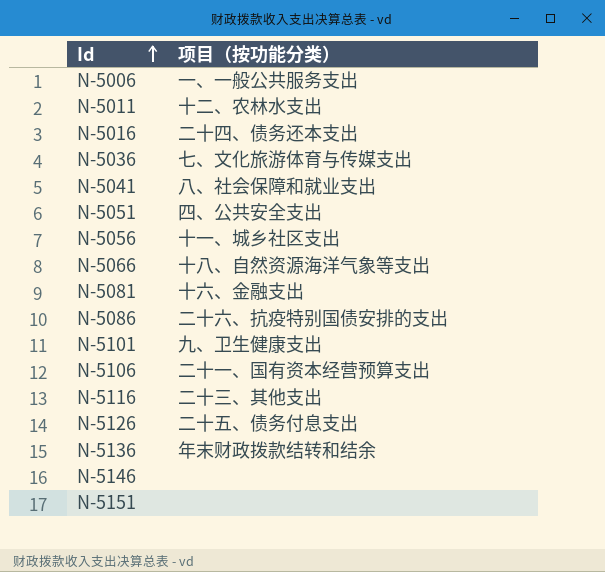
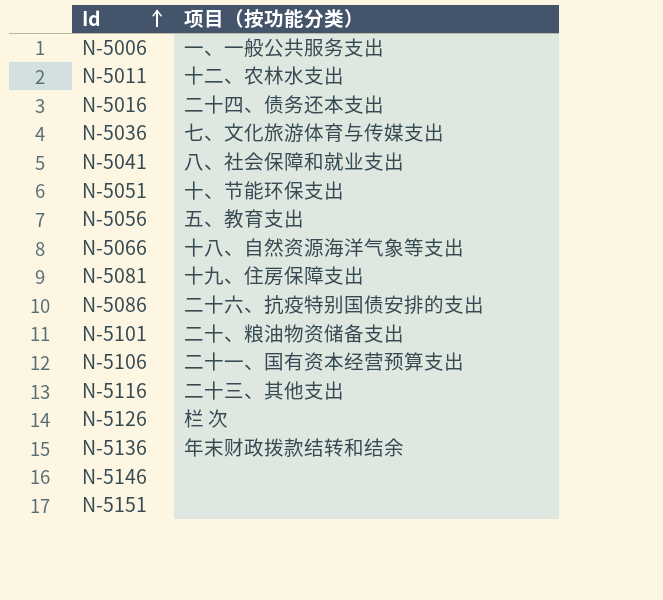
N-5051 | 项目（按功能分类）: 四、公共安全支出 -> 十、节能环保支出
N-5056 | 项目（按功能分类）: 十一、城乡社区支出 -> 五、教育支出
N-5081 | 项目（按功能分类）: 十六、金融支出 -> 十九、住房保障支出
N-5101 | 项目（按功能分类）: 九、卫生健康支出 -> 二十、粮油物资储备支出
N-5126 | 项目（按功能分类）: 二十五、债务付息支出 -> 栏 次

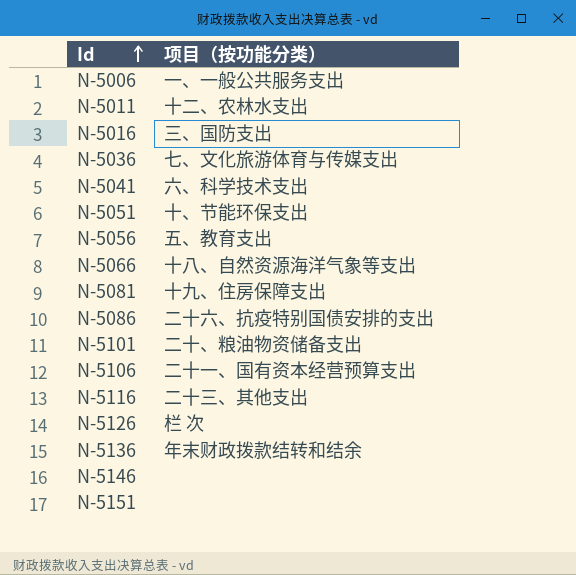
N-5016 | 项目（按功能分类）: 二十四、债务还本支出 -> 三、国防支出
N-5041 | 项目（按功能分类）: 八、社会保障和就业支出 -> 六、科学技术支出

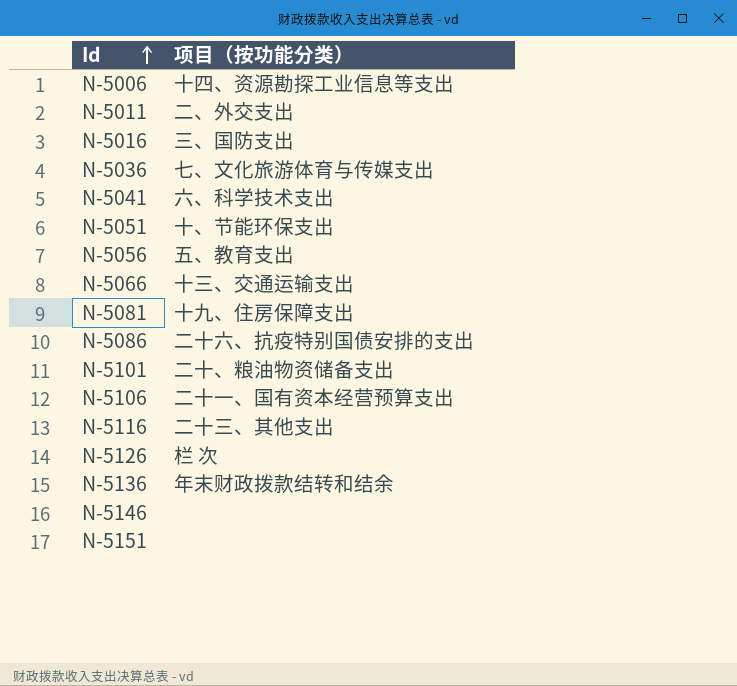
N-5006 | 项目（按功能分类）: 一、一般公共服务支出 -> 十四、资源勘探工业信息等支出
N-5011 | 项目（按功能分类）: 十二、农林水支出 -> 二、外交支出
N-5066 | 项目（按功能分类）: 十八、自然资源海洋气象等支出 -> 十三、交通运输支出

